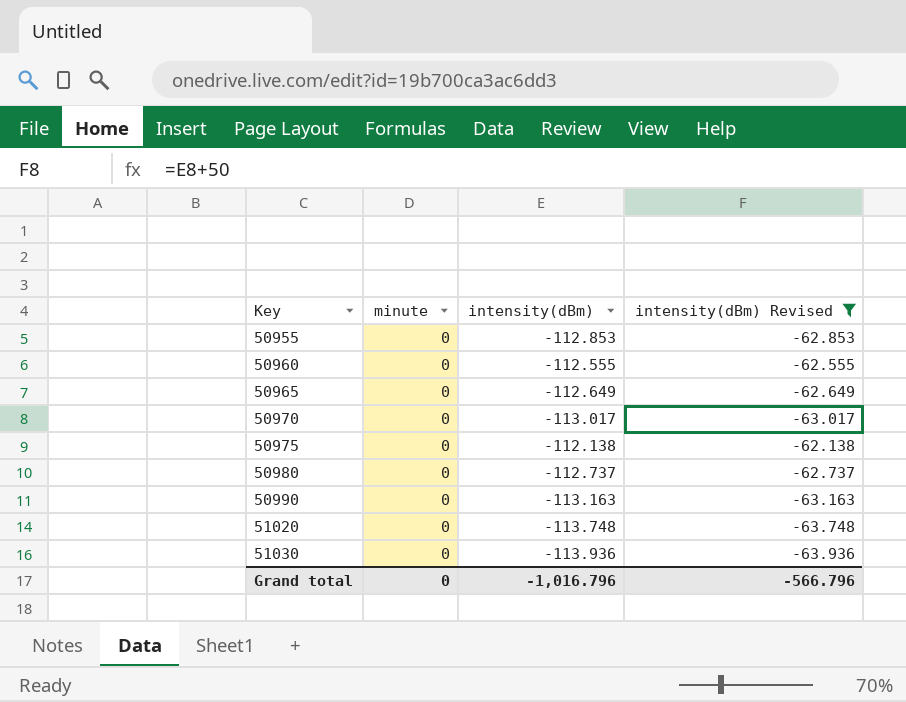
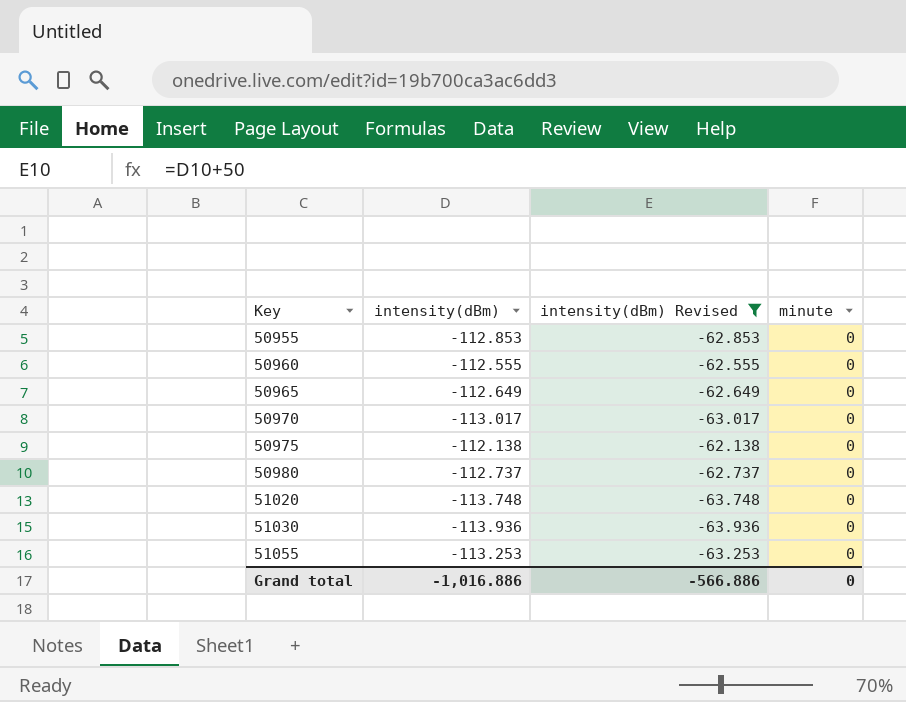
column minute | position: 2 -> 4
row 50990: 0 | -113.163 | -63.163 -> none
row 51055: none -> -113.253 | -63.253 | 0
Grand total | intensity(dBm): -1,016.796 -> -1,016.886
Grand total | intensity(dBm) Revised: -566.796 -> -566.886

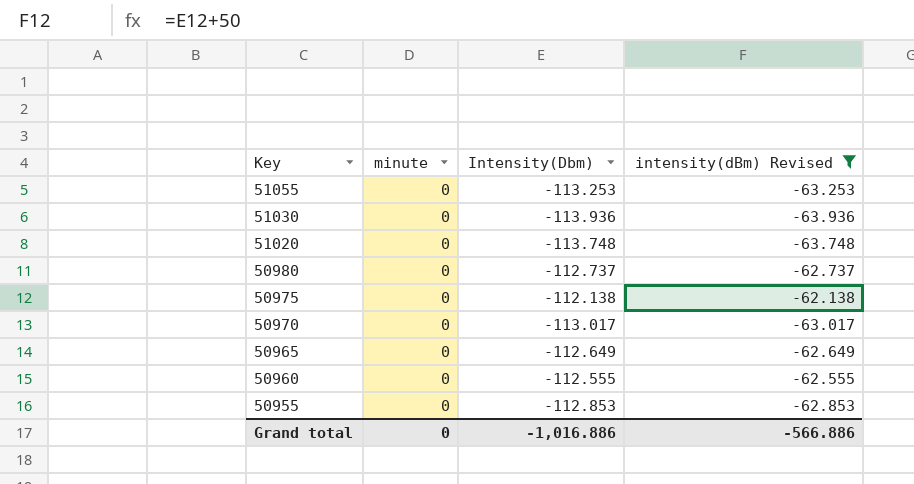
row order: Key ascending -> Key descending
column minute | position: 4 -> 2
column name: intensity(dBm) -> Intensity(Dbm)

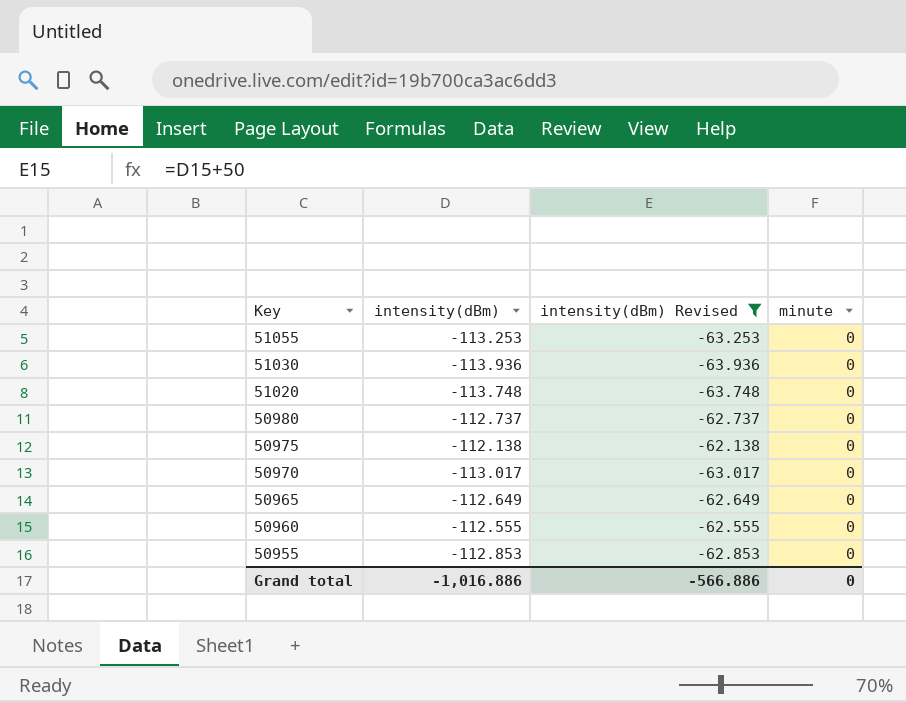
column name: Intensity(Dbm) -> intensity(dBm)
column minute | position: 2 -> 4

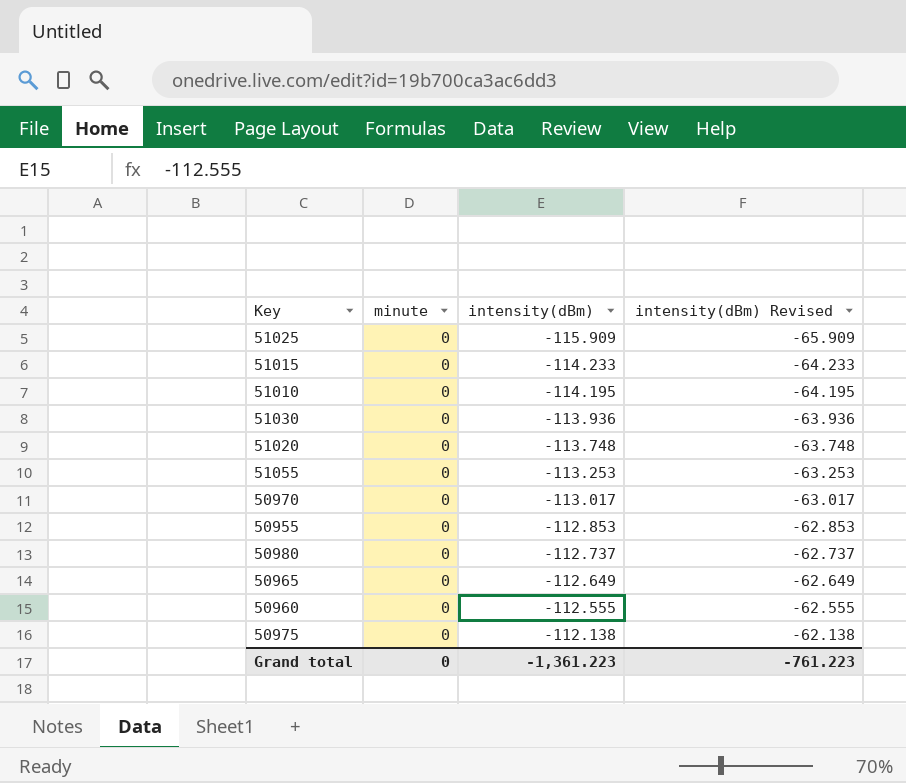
filter: intensity(dBm) Revised >= -63.936 -> none
row order: Key descending -> intensity(dBm) ascending
column minute | position: 4 -> 2
Grand total | intensity(dBm): -1,016.886 -> -1,361.223
Grand total | intensity(dBm) Revised: -566.886 -> -761.223

